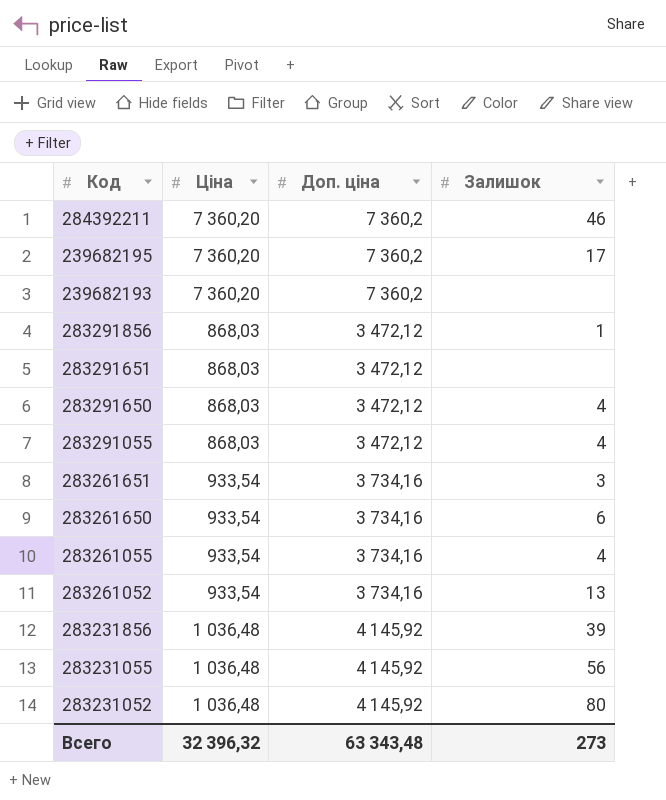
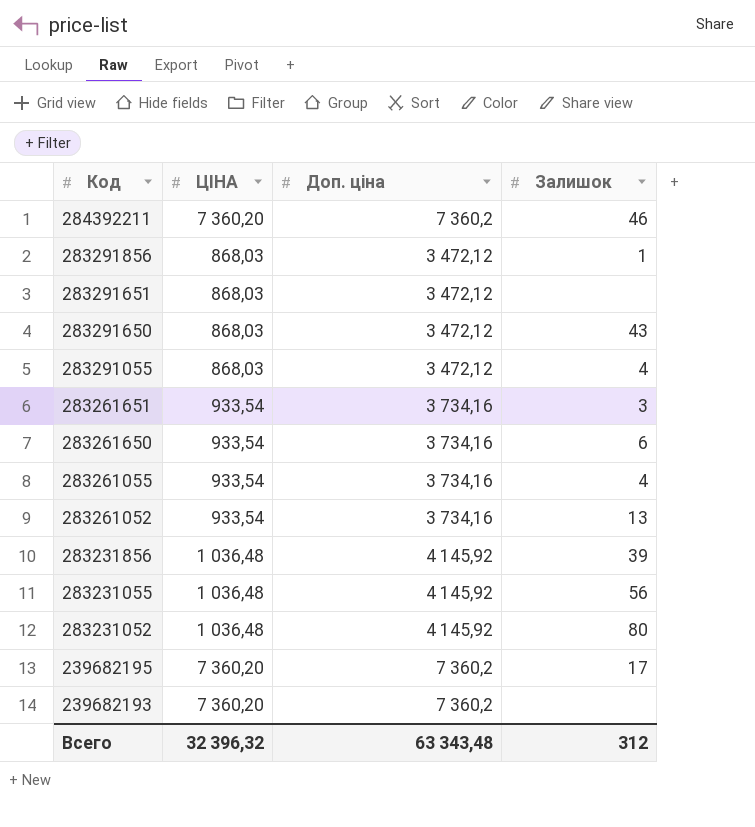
row order: none -> Код descending
column name: Ціна -> ЦІНА
283291650 | Залишок: 4 -> 43
Всего | Залишок: 273 -> 312

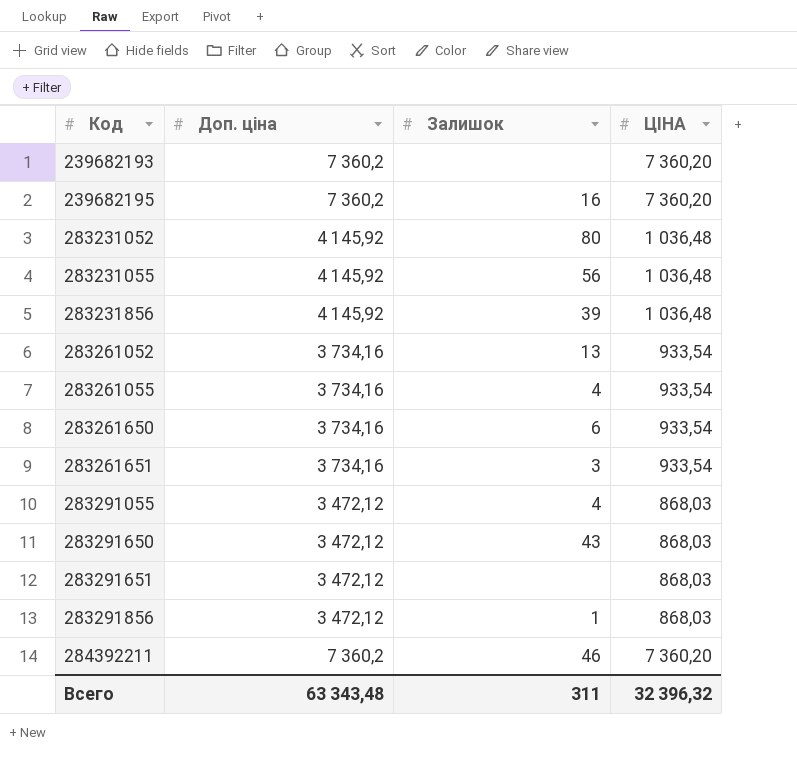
row order: Код descending -> Код ascending
column ЦІНА | position: 2 -> 4
239682195 | Залишок: 17 -> 16
Всего | Залишок: 312 -> 311

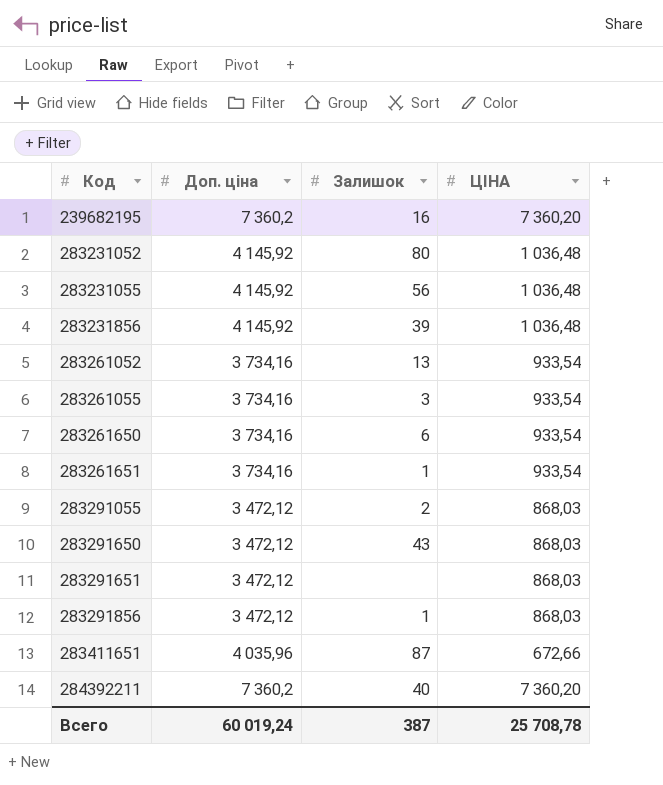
row 239682193: 7 360,2 | none | 7 360,20 -> none
283261055 | Залишок: 4 -> 3
283261651 | Залишок: 3 -> 1
283291055 | Залишок: 4 -> 2
row 283411651: none -> 4 035,96 | 87 | 672,66
284392211 | Залишок: 46 -> 40
Всего | Доп. ціна: 63 343,48 -> 60 019,24
Всего | Залишок: 311 -> 387
Всего | ЦІНА: 32 396,32 -> 25 708,78

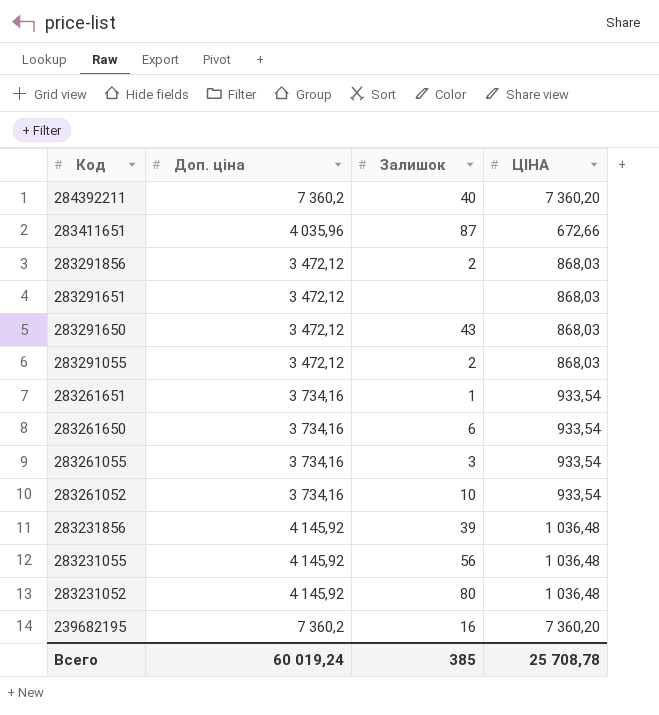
row order: Код ascending -> Код descending
283291856 | Залишок: 1 -> 2
283261052 | Залишок: 13 -> 10
Всего | Залишок: 387 -> 385

